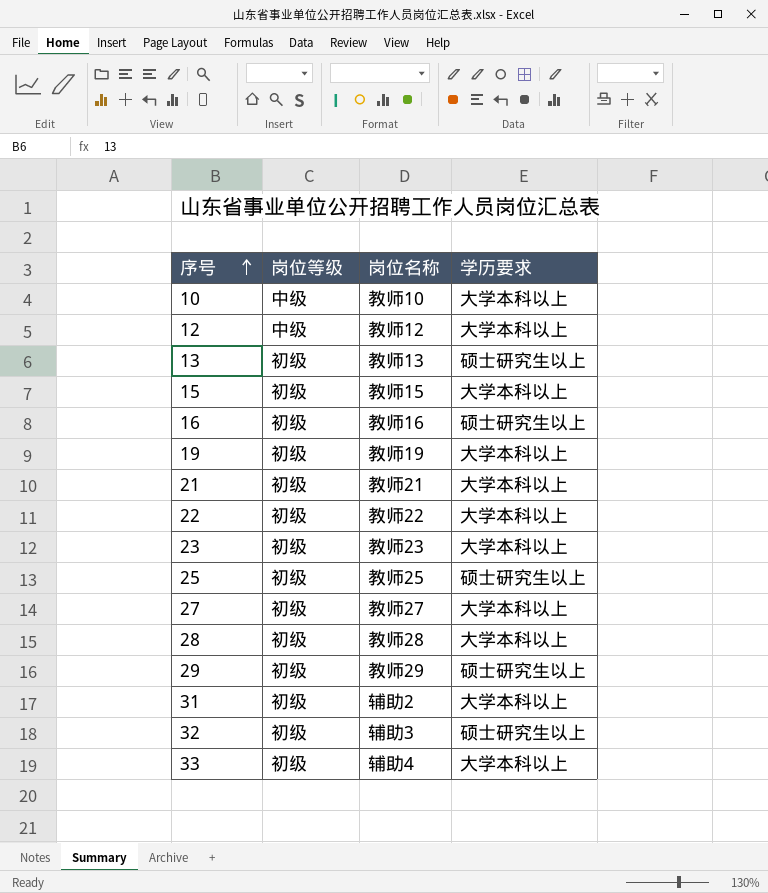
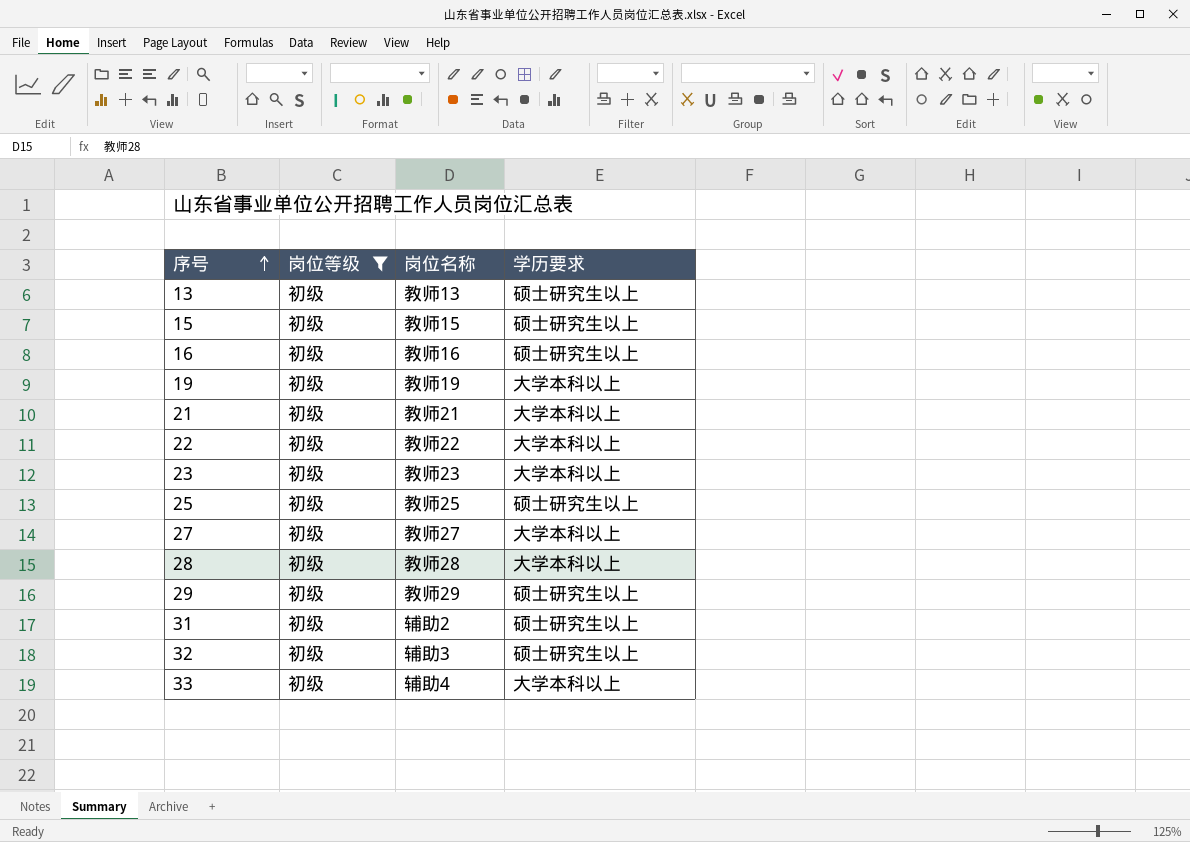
filter: none -> 岗位等级 = 初级
15 | 学历要求: 大学本科以上 -> 硕士研究生以上
31 | 学历要求: 大学本科以上 -> 硕士研究生以上

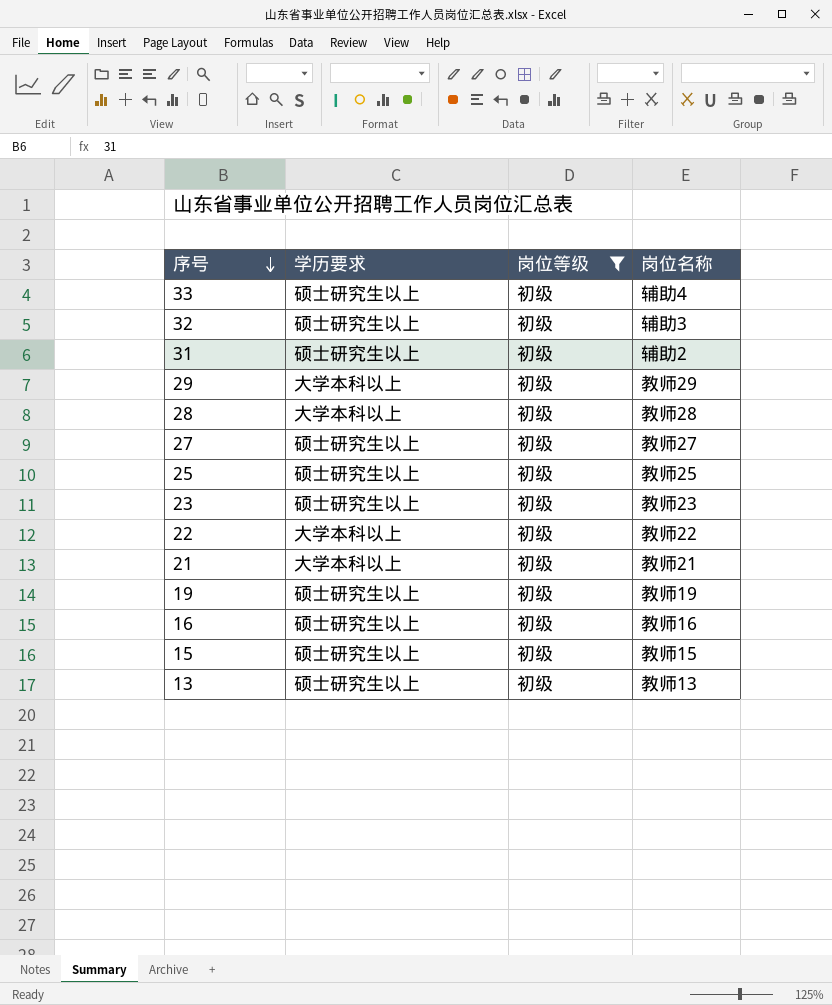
row order: 序号 ascending -> 序号 descending
column 学历要求 | position: 4 -> 2
33 | 学历要求: 大学本科以上 -> 硕士研究生以上
29 | 学历要求: 硕士研究生以上 -> 大学本科以上
27 | 学历要求: 大学本科以上 -> 硕士研究生以上
23 | 学历要求: 大学本科以上 -> 硕士研究生以上
19 | 学历要求: 大学本科以上 -> 硕士研究生以上

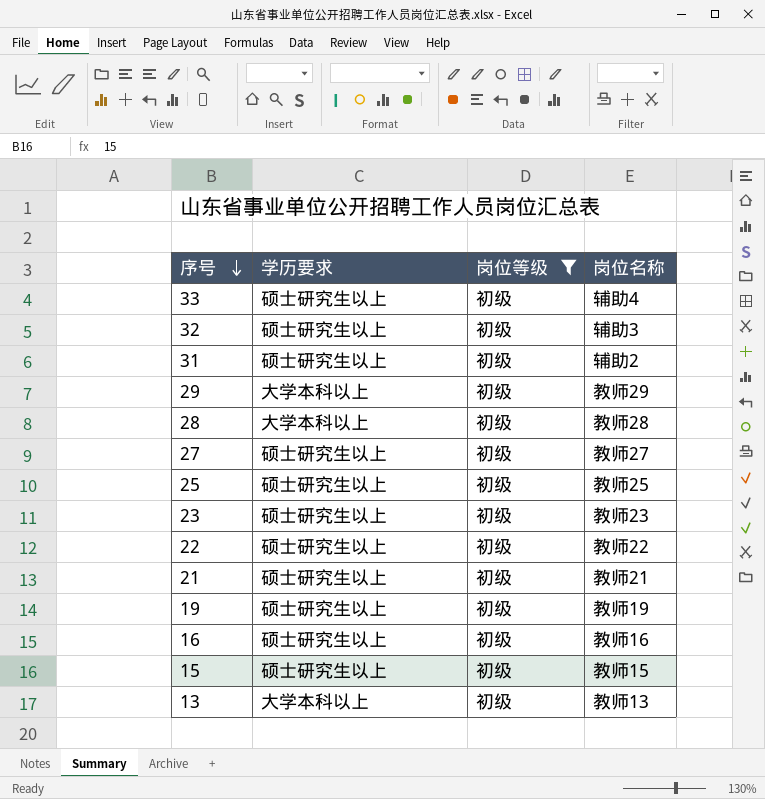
22 | 学历要求: 大学本科以上 -> 硕士研究生以上
21 | 学历要求: 大学本科以上 -> 硕士研究生以上
13 | 学历要求: 硕士研究生以上 -> 大学本科以上

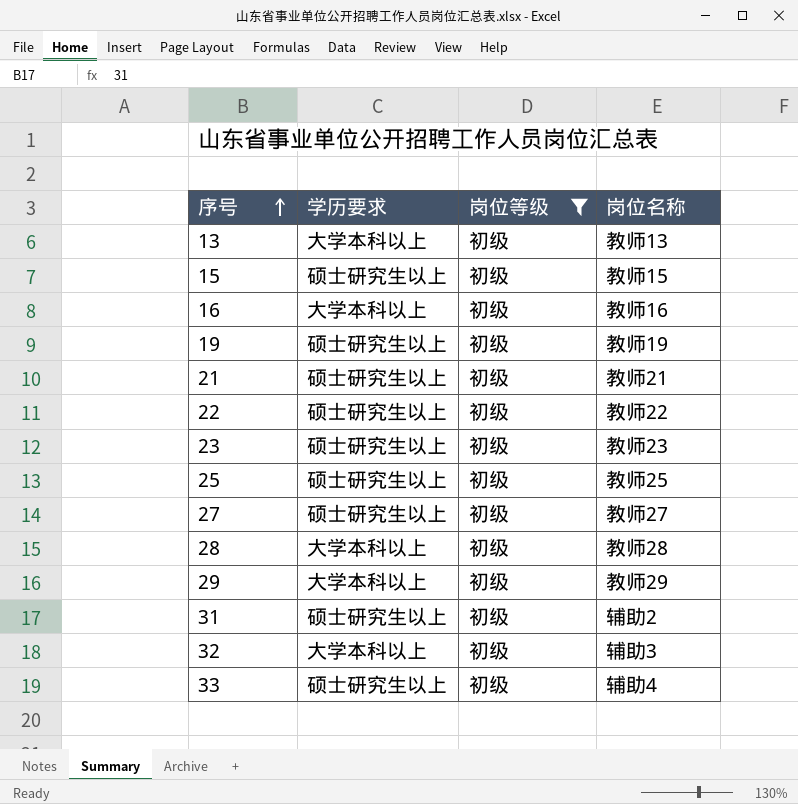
row order: 序号 descending -> 序号 ascending
16 | 学历要求: 硕士研究生以上 -> 大学本科以上
32 | 学历要求: 硕士研究生以上 -> 大学本科以上

